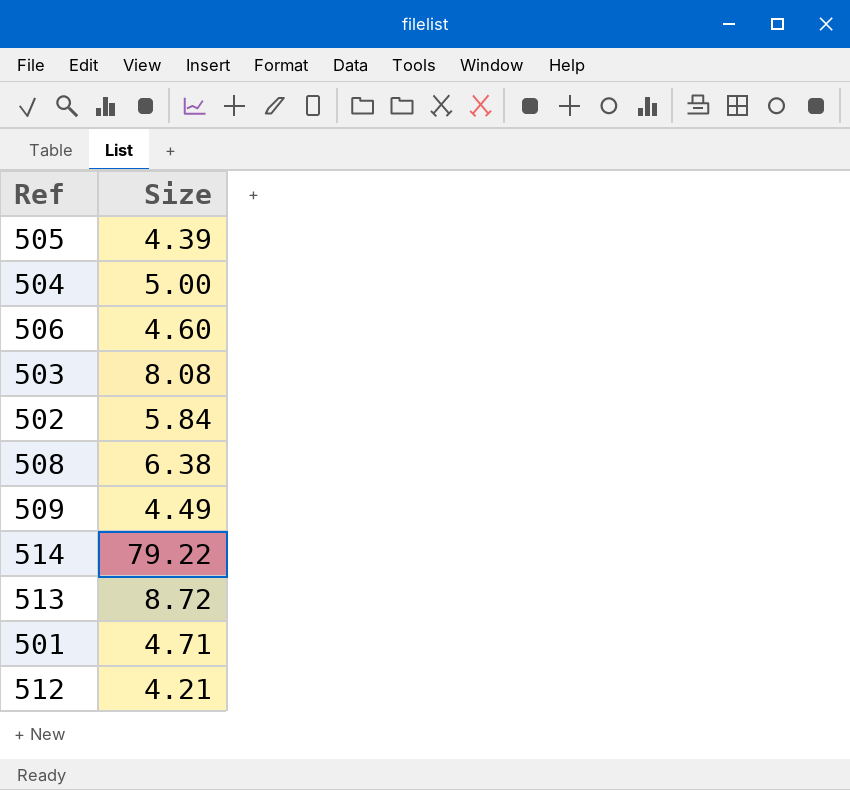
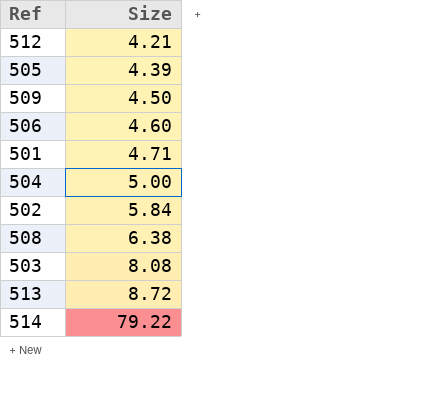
row order: none -> Size ascending
509 | Size: 4.49 -> 4.50

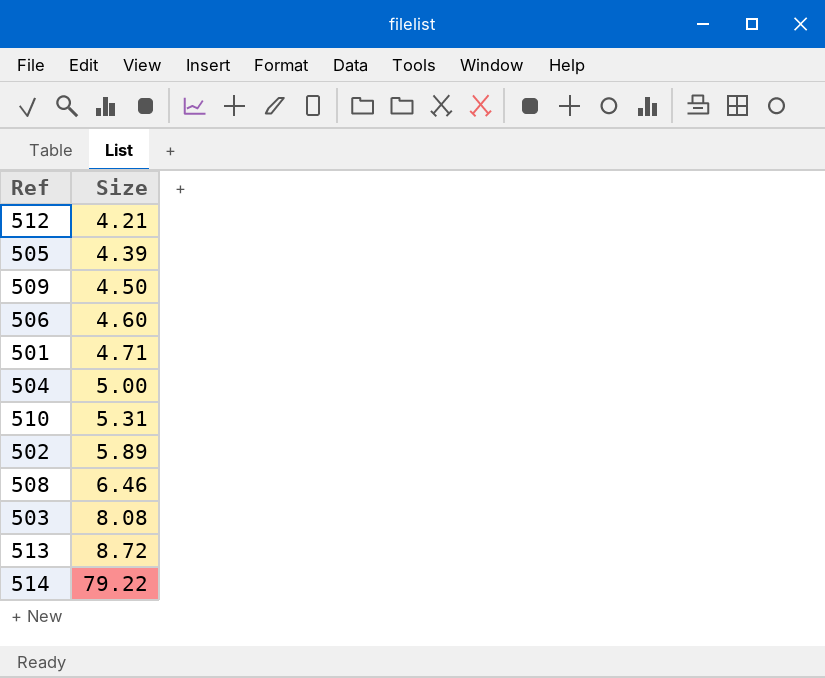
row 510: none -> 5.31
502 | Size: 5.84 -> 5.89
508 | Size: 6.38 -> 6.46

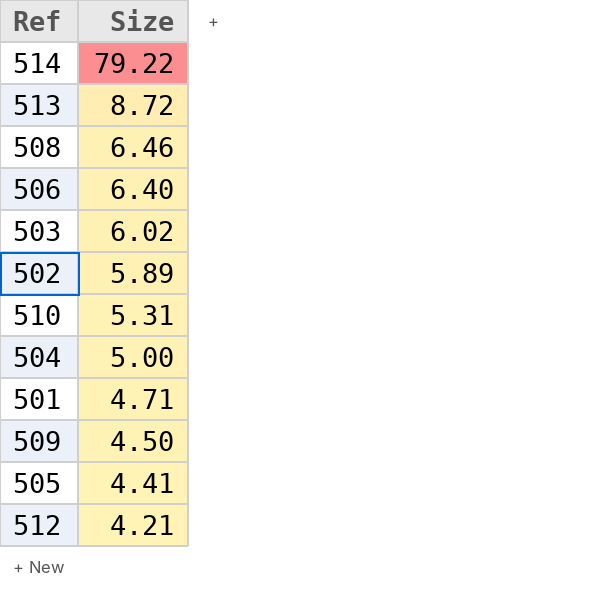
row order: Size ascending -> Size descending
506 | Size: 4.60 -> 6.40
503 | Size: 8.08 -> 6.02
505 | Size: 4.39 -> 4.41

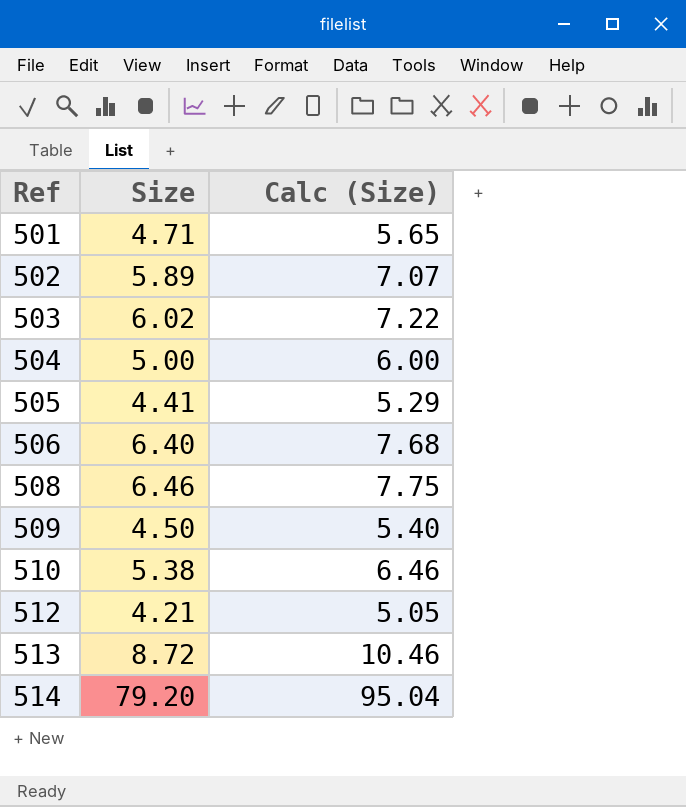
row order: Size descending -> Ref ascending
column Calc (Size) | formula: none -> [Size] * 1.2
510 | Size: 5.31 -> 5.38
514 | Size: 79.22 -> 79.20

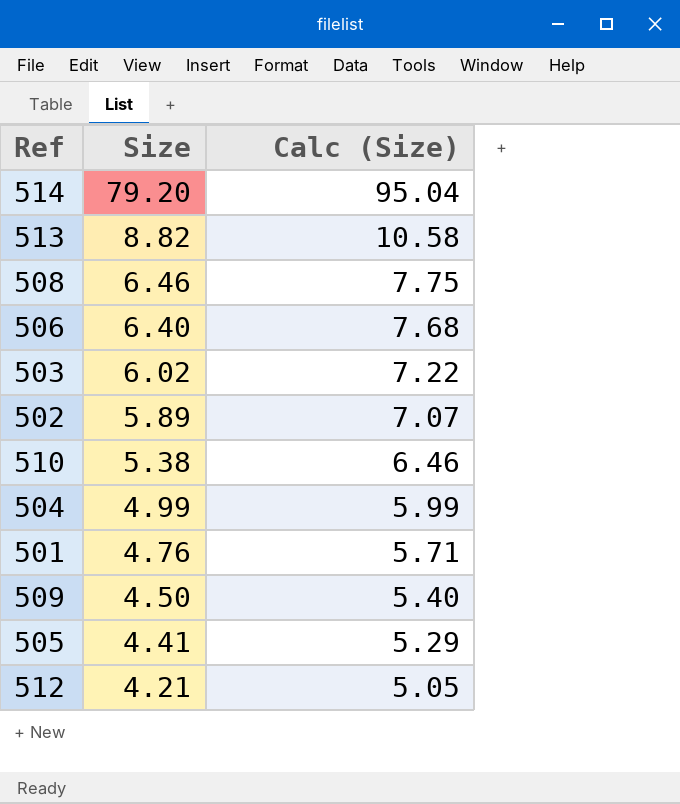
row order: Ref ascending -> Size descending
513 | Size: 8.72 -> 8.82
513 | Calc (Size): 10.46 -> 10.58
504 | Size: 5.00 -> 4.99
504 | Calc (Size): 6.00 -> 5.99
501 | Size: 4.71 -> 4.76
501 | Calc (Size): 5.65 -> 5.71

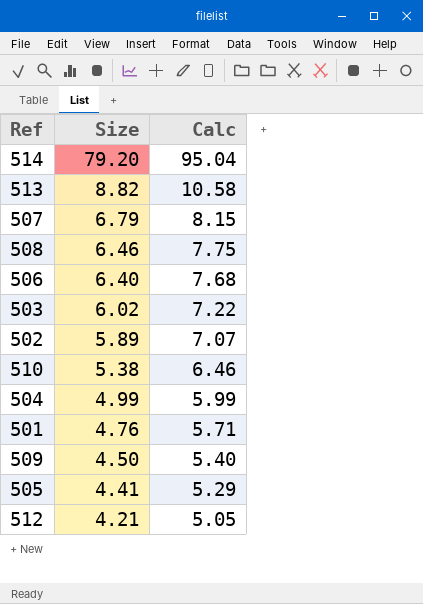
column name: Calc (Size) -> Calc
row 507: none -> 6.79 | 8.15

